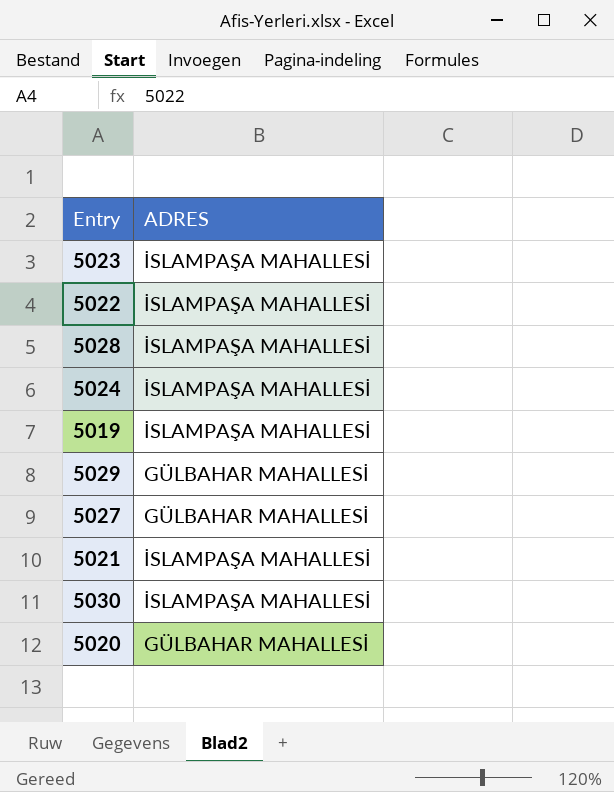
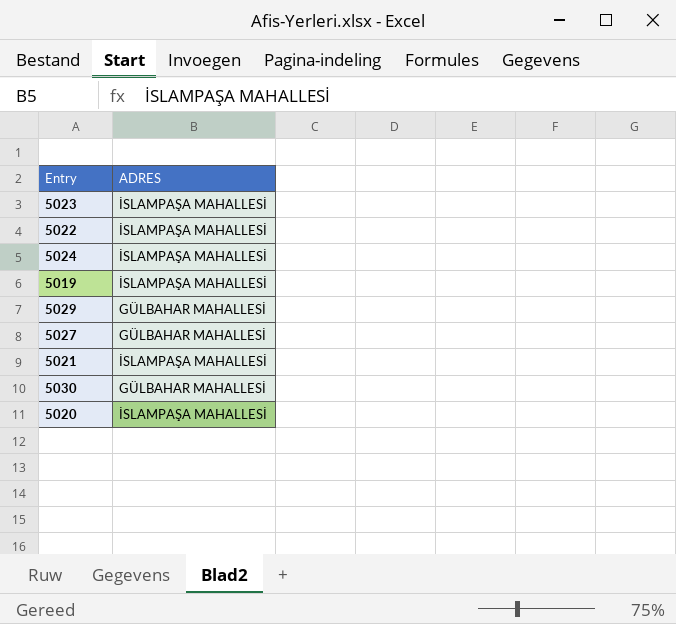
row 5028: İSLAMPAŞA MAHALLESİ -> none
5030 | ADRES: İSLAMPAŞA MAHALLESİ -> GÜLBAHAR MAHALLESİ
5020 | ADRES: GÜLBAHAR MAHALLESİ -> İSLAMPAŞA MAHALLESİ

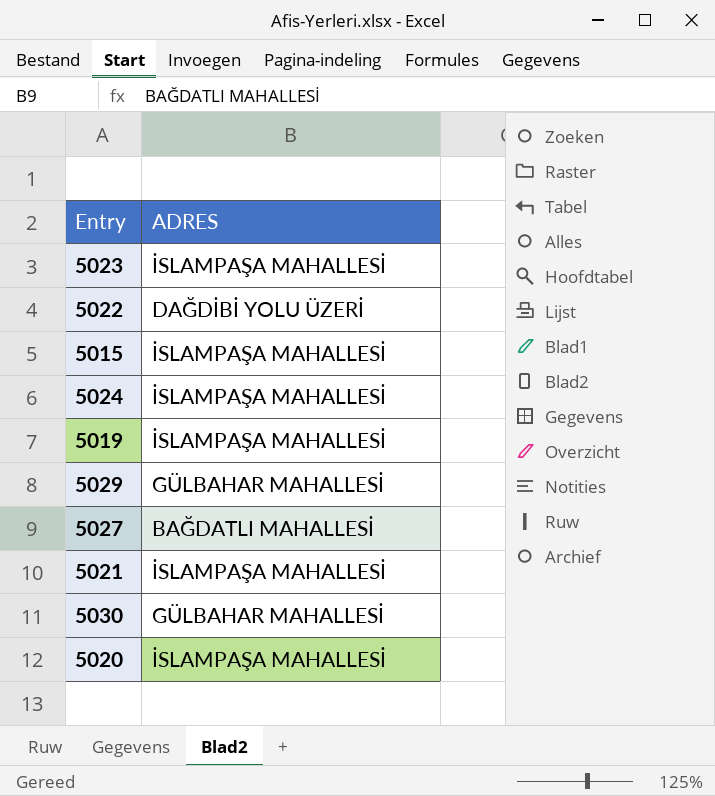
5022 | ADRES: İSLAMPAŞA MAHALLESİ -> DAĞDİBİ YOLU ÜZERİ
row 5015: none -> İSLAMPAŞA MAHALLESİ
5027 | ADRES: GÜLBAHAR MAHALLESİ -> BAĞDATLI MAHALLESİ

